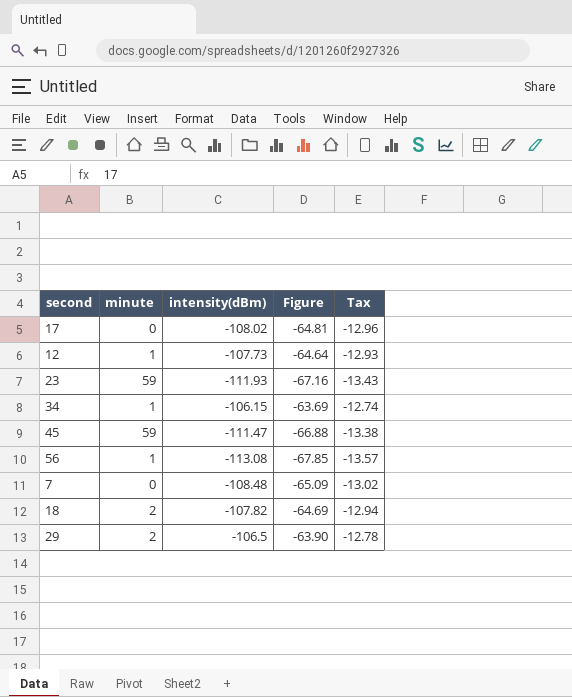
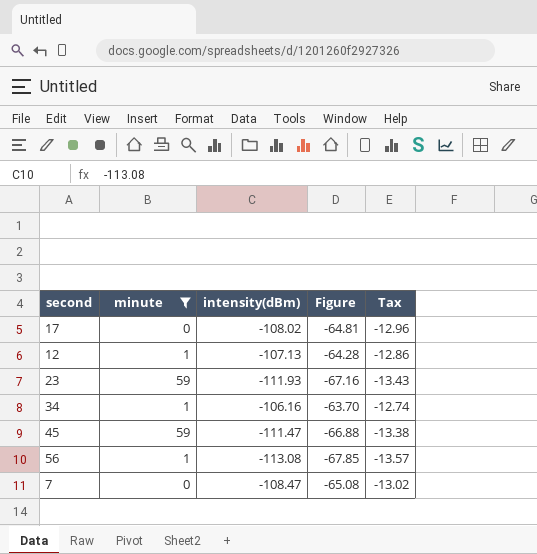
filter: none -> minute != 2
12 | intensity(dBm): -107.73 -> -107.13
12 | Figure: -64.64 -> -64.28
12 | Tax: -12.93 -> -12.86
34 | intensity(dBm): -106.15 -> -106.16
34 | Figure: -63.69 -> -63.70
7 | intensity(dBm): -108.48 -> -108.47
7 | Figure: -65.09 -> -65.08

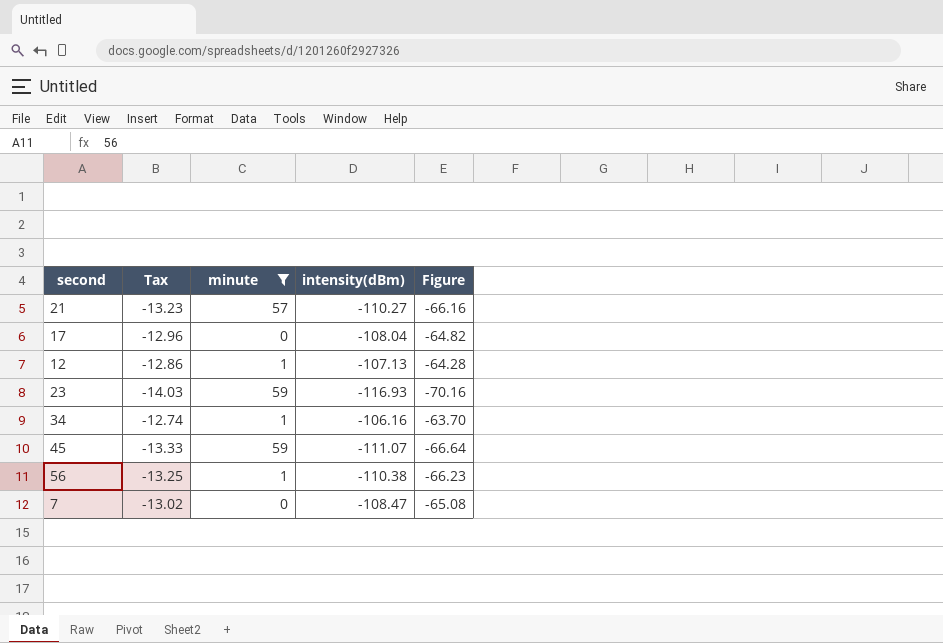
column Tax | position: 5 -> 2
row 21: none -> -13.23 | 57 | -110.27 | -66.16
17 | intensity(dBm): -108.02 -> -108.04
17 | Figure: -64.81 -> -64.82
23 | Tax: -13.43 -> -14.03
23 | intensity(dBm): -111.93 -> -116.93
23 | Figure: -67.16 -> -70.16
45 | Tax: -13.38 -> -13.33
45 | intensity(dBm): -111.47 -> -111.07
45 | Figure: -66.88 -> -66.64
56 | Tax: -13.57 -> -13.25
56 | intensity(dBm): -113.08 -> -110.38
56 | Figure: -67.85 -> -66.23

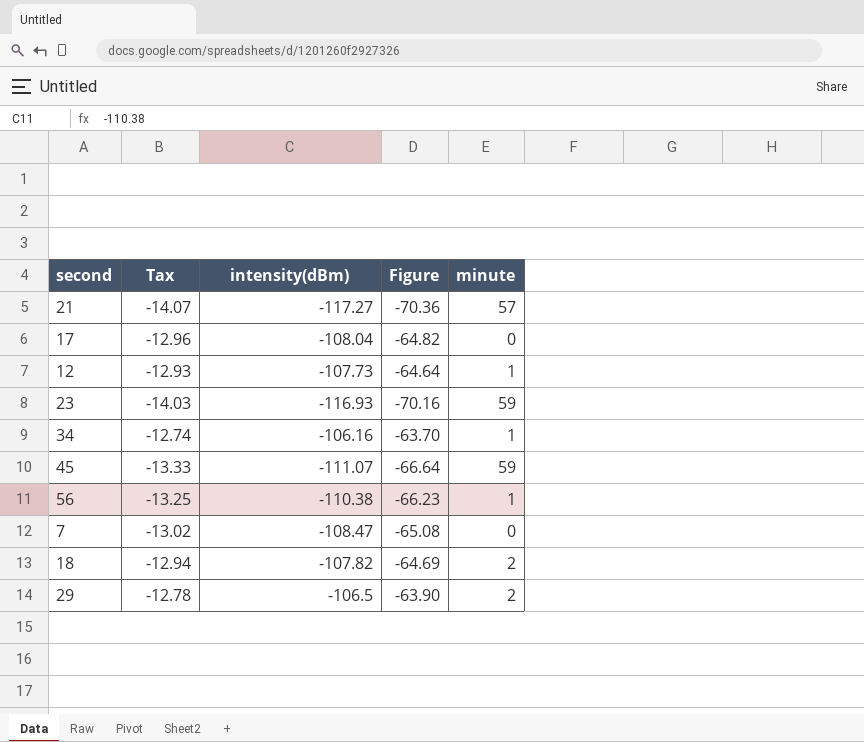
filter: minute != 2 -> none
column minute | position: 3 -> 5
21 | Tax: -13.23 -> -14.07
21 | intensity(dBm): -110.27 -> -117.27
21 | Figure: -66.16 -> -70.36
12 | Tax: -12.86 -> -12.93
12 | intensity(dBm): -107.13 -> -107.73
12 | Figure: -64.28 -> -64.64

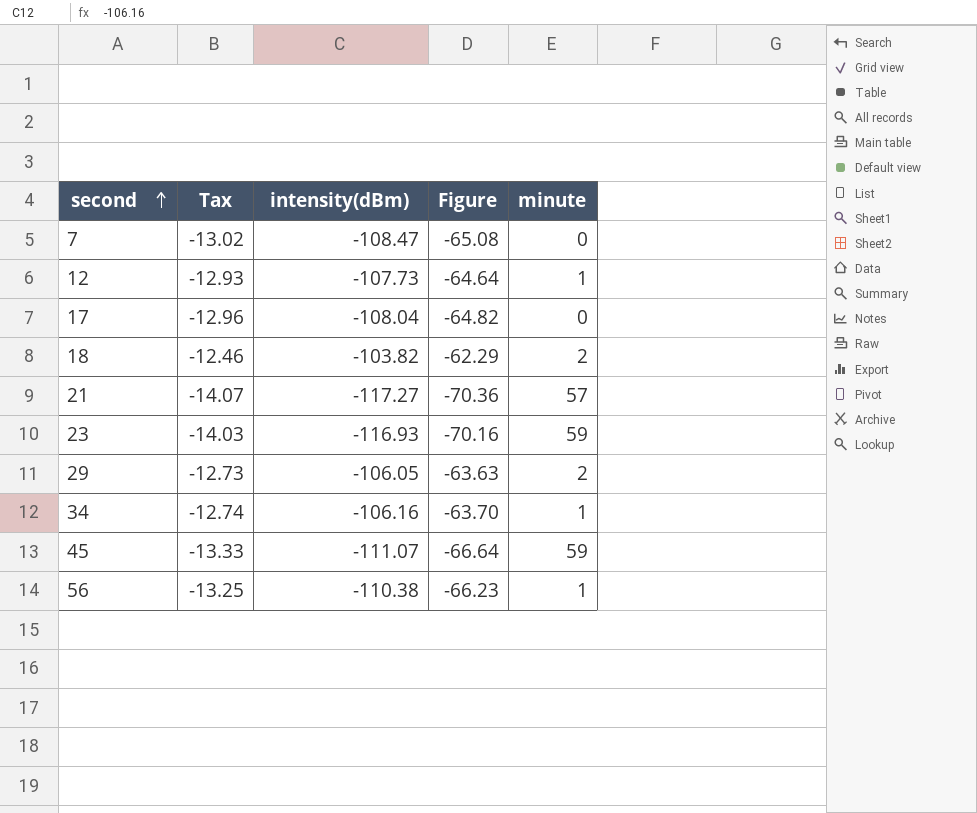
row order: none -> second ascending
18 | Tax: -12.94 -> -12.46
18 | intensity(dBm): -107.82 -> -103.82
18 | Figure: -64.69 -> -62.29
29 | Tax: -12.78 -> -12.73
29 | intensity(dBm): -106.5 -> -106.05
29 | Figure: -63.90 -> -63.63

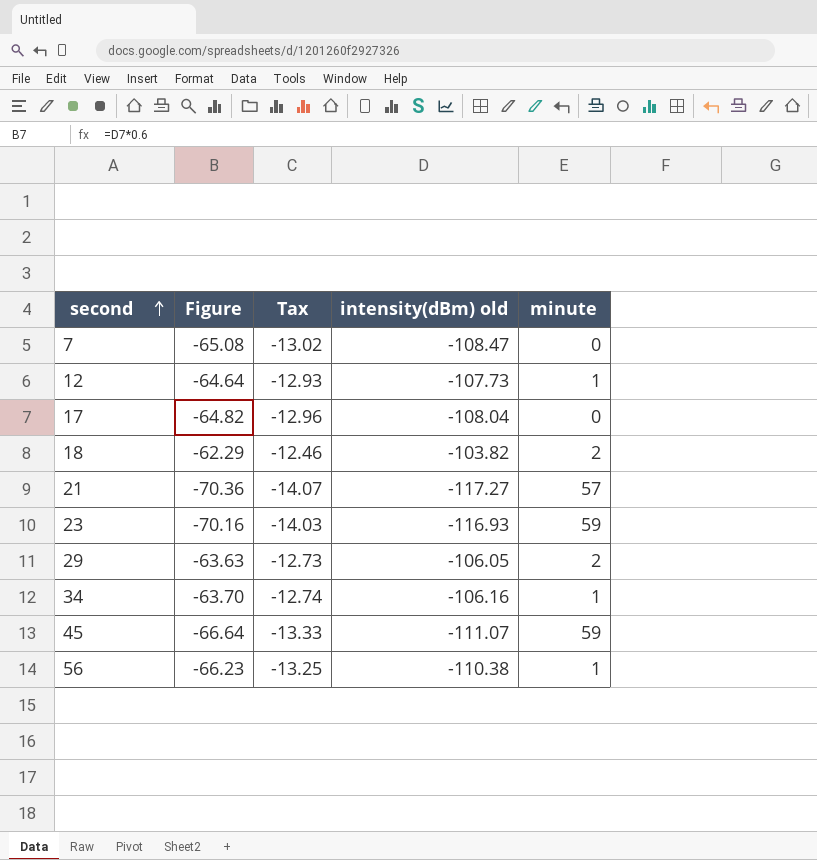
column Figure | position: 4 -> 2
column name: intensity(dBm) -> intensity(dBm) old

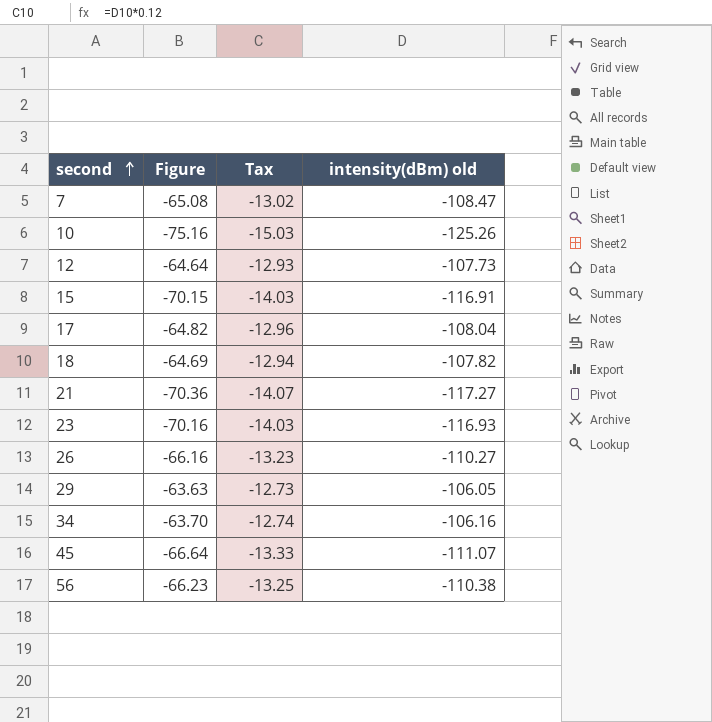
column minute | position: 5 -> none
row 10: none -> -75.16 | -15.03 | -125.26
row 15: none -> -70.15 | -14.03 | -116.91
18 | Figure: -62.29 -> -64.69
18 | Tax: -12.46 -> -12.94
18 | intensity(dBm) old: -103.82 -> -107.82
row 26: none -> -66.16 | -13.23 | -110.27

